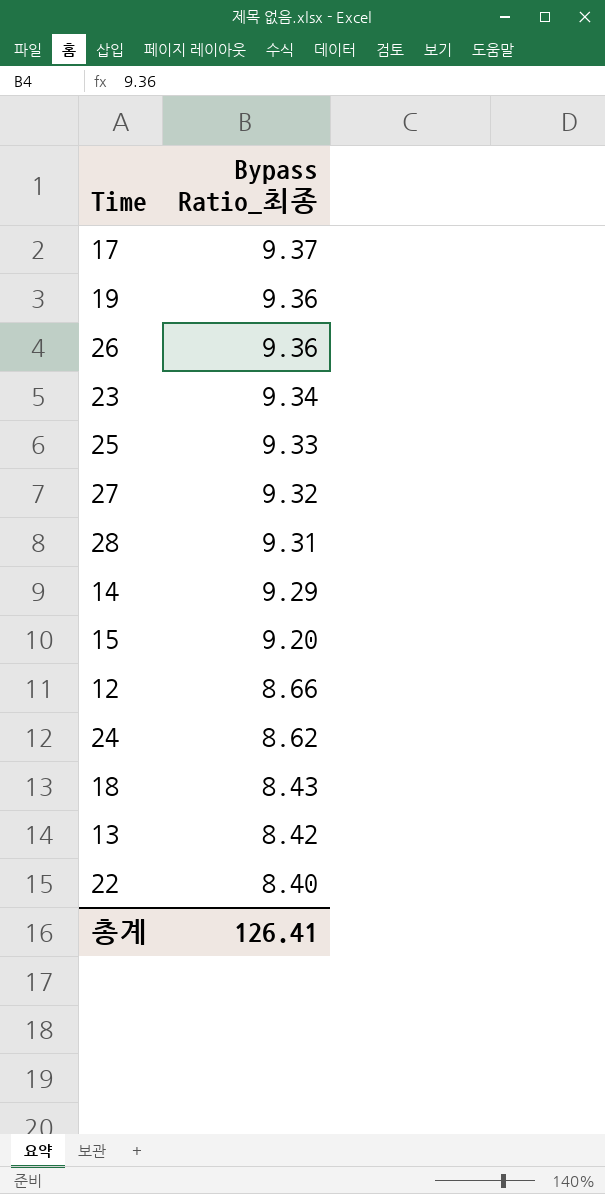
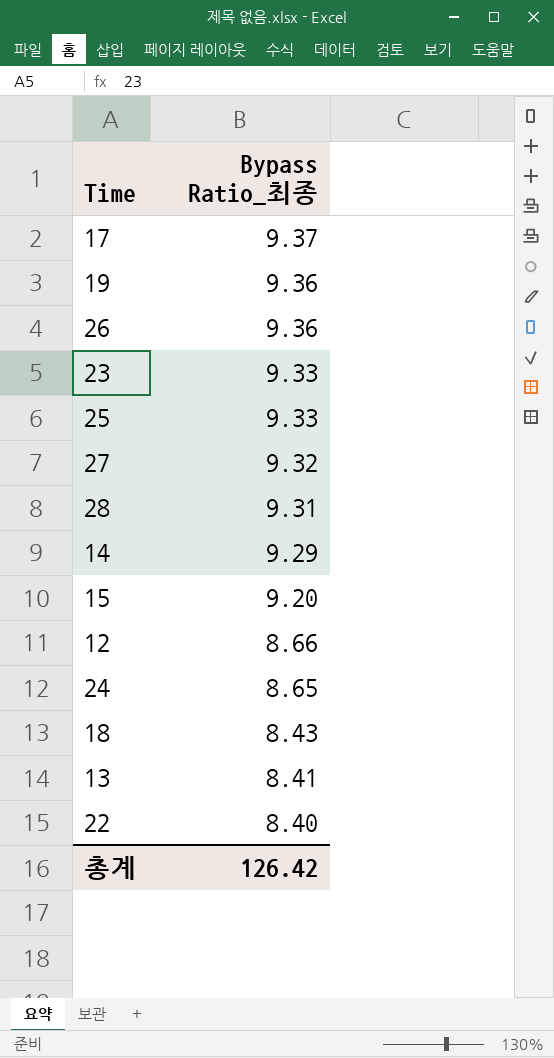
23 | Bypass Ratio_최종: 9.34 -> 9.33
24 | Bypass Ratio_최종: 8.62 -> 8.65
13 | Bypass Ratio_최종: 8.42 -> 8.41
총계 | Bypass Ratio_최종: 126.41 -> 126.42

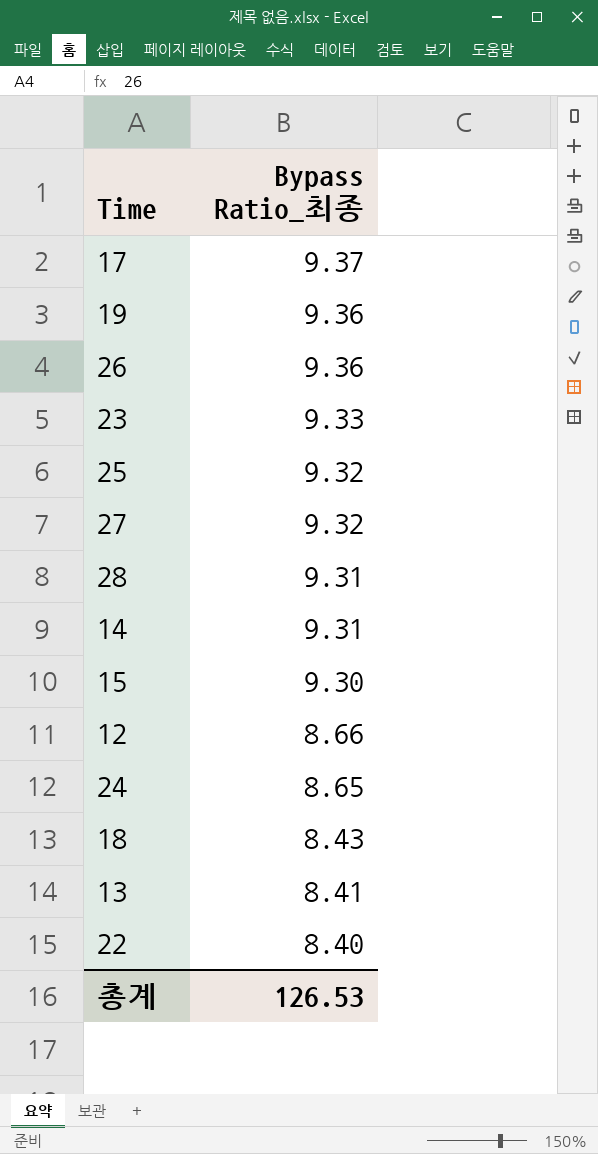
25 | Bypass Ratio_최종: 9.33 -> 9.32
14 | Bypass Ratio_최종: 9.29 -> 9.31
15 | Bypass Ratio_최종: 9.20 -> 9.30
총계 | Bypass Ratio_최종: 126.42 -> 126.53

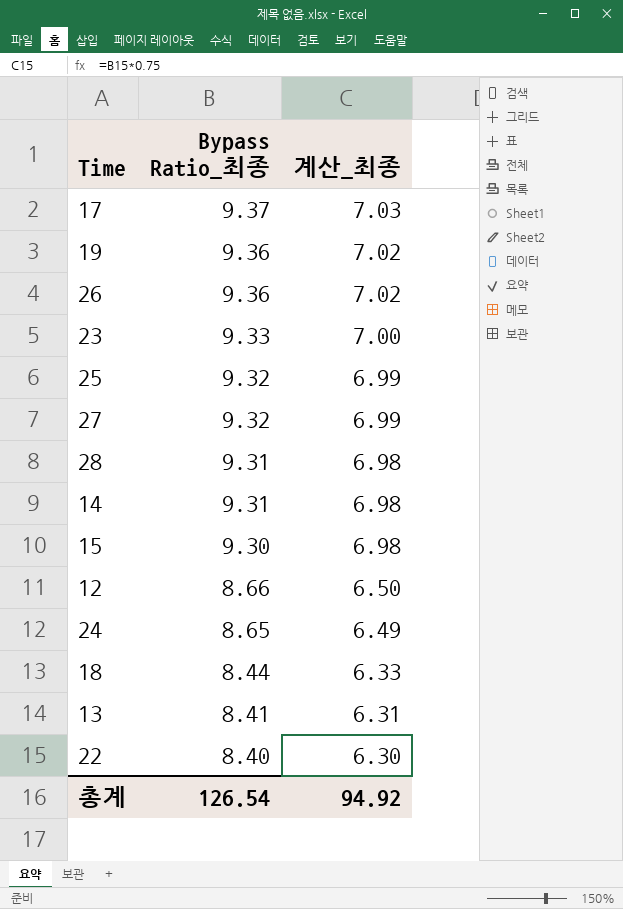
column 계산_최종 | formula: none -> [Bypass Ratio_최종] * 0.75
18 | Bypass Ratio_최종: 8.43 -> 8.44
총계 | Bypass Ratio_최종: 126.53 -> 126.54

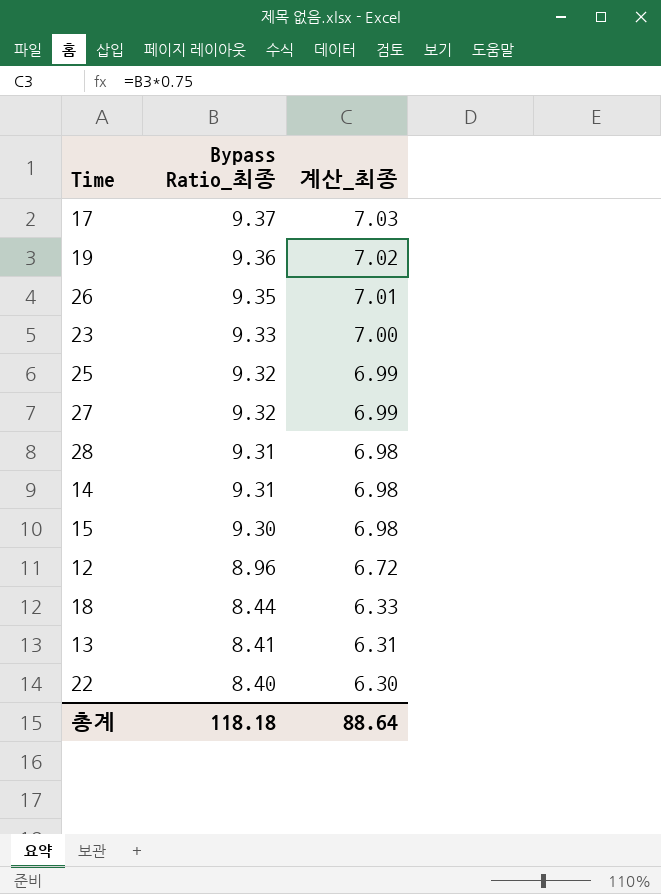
row 24: 8.65 | 6.49 -> none
26 | Bypass Ratio_최종: 9.36 -> 9.35
26 | 계산_최종: 7.02 -> 7.01
12 | Bypass Ratio_최종: 8.66 -> 8.96
12 | 계산_최종: 6.50 -> 6.72
총계 | Bypass Ratio_최종: 126.54 -> 118.18
총계 | 계산_최종: 94.92 -> 88.64

